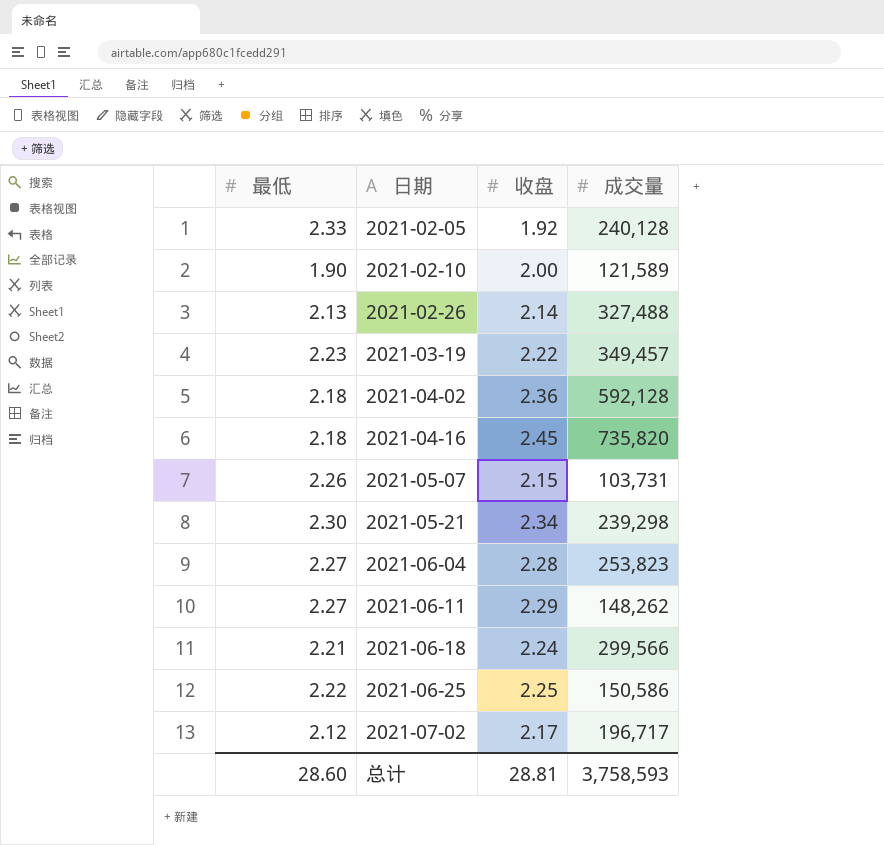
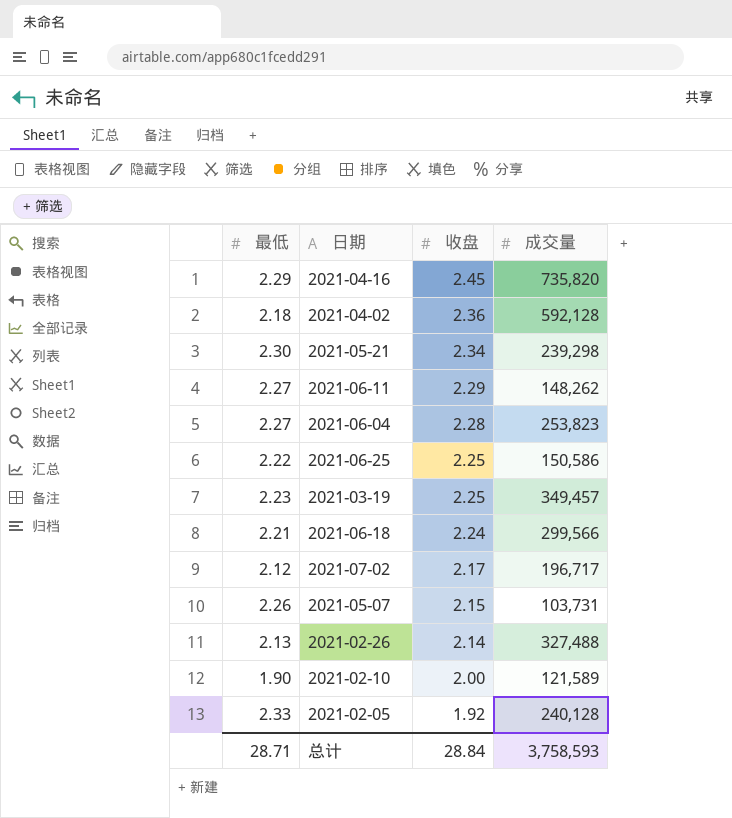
row order: 日期 ascending -> 收盘 descending
2021-04-16 | 最低: 2.18 -> 2.29
2021-03-19 | 收盘: 2.22 -> 2.25
总计 | 最低: 28.60 -> 28.71
总计 | 收盘: 28.81 -> 28.84

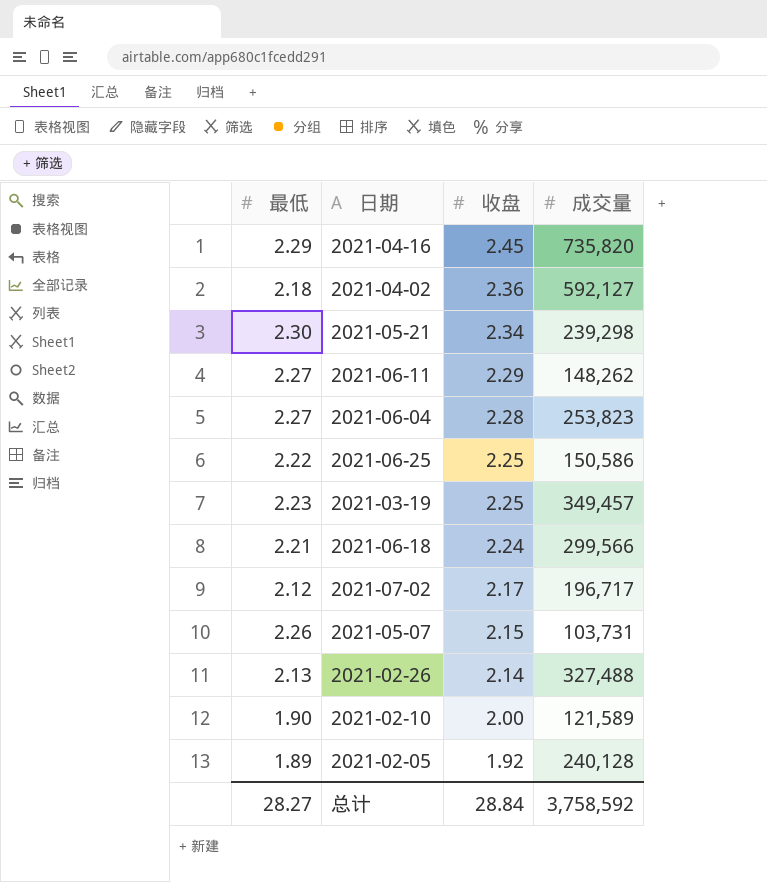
2021-04-02 | 成交量: 592,128 -> 592,127
2021-02-05 | 最低: 2.33 -> 1.89
总计 | 最低: 28.71 -> 28.27
总计 | 成交量: 3,758,593 -> 3,758,592

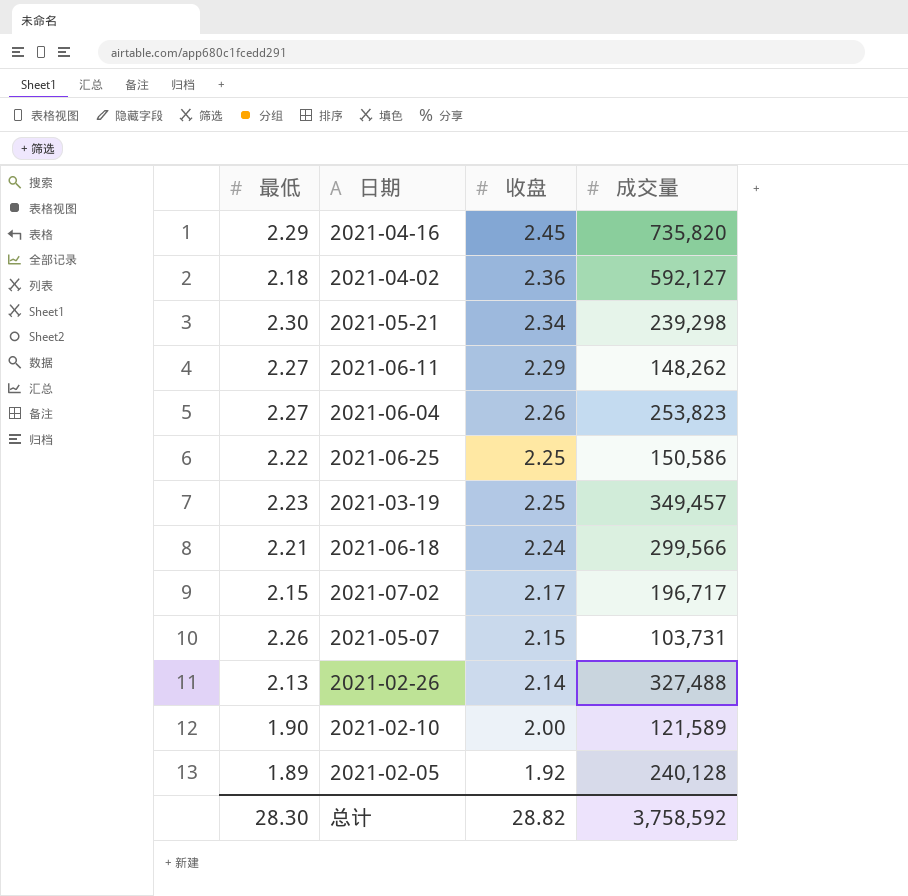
2021-06-04 | 收盘: 2.28 -> 2.26
2021-07-02 | 最低: 2.12 -> 2.15
总计 | 最低: 28.27 -> 28.30
总计 | 收盘: 28.84 -> 28.82

